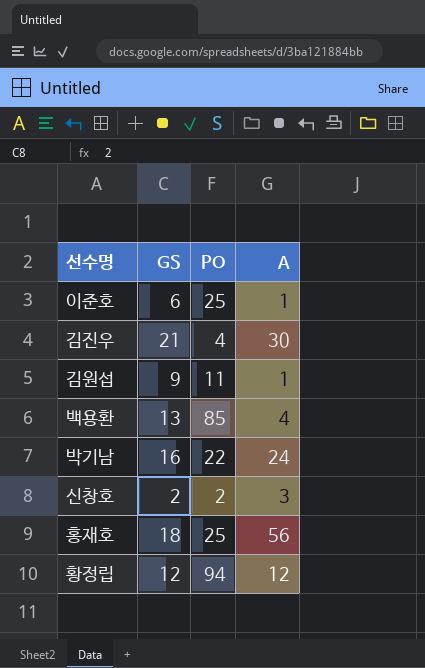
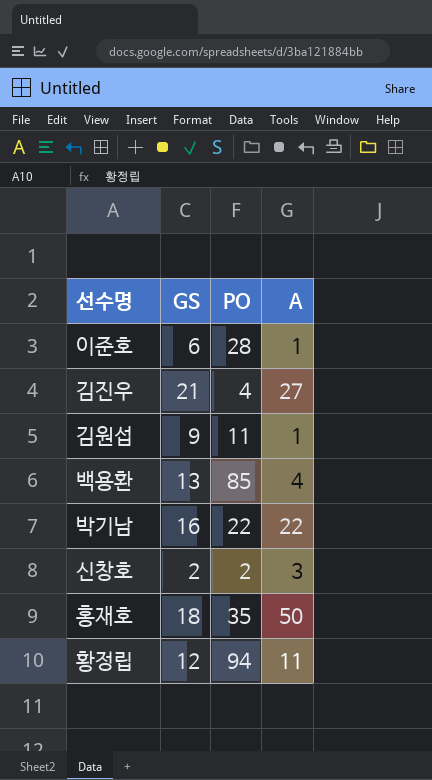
이준호 | PO: 25 -> 28
김진우 | A: 30 -> 27
박기남 | A: 24 -> 22
홍재호 | PO: 25 -> 35
홍재호 | A: 56 -> 50
황정립 | A: 12 -> 11

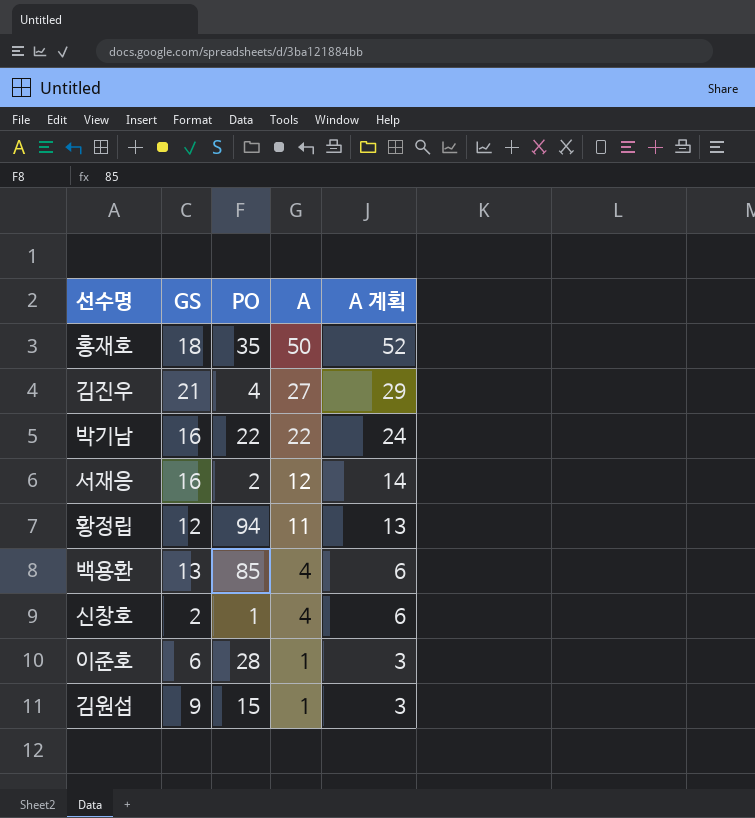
row order: none -> A descending
column A 계획 | formula: none -> [A] + 2
row 서재응: none -> 16 | 2 | 12 | 14
신창호 | PO: 2 -> 1
신창호 | A: 3 -> 4
김원섭 | PO: 11 -> 15

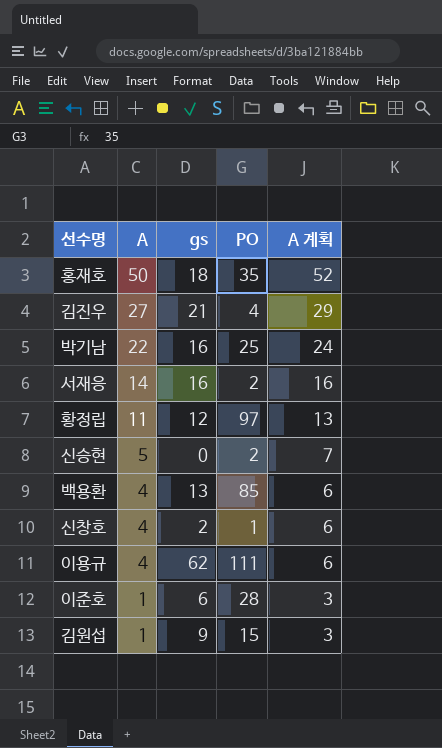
column A | position: 4 -> 2
column name: GS -> gs
박기남 | PO: 22 -> 25
서재응 | A: 12 -> 14
서재응 | A 계획: 14 -> 16
황정립 | PO: 94 -> 97
row 신승현: none -> 5 | 0 | 2 | 7
row 이용규: none -> 4 | 62 | 111 | 6

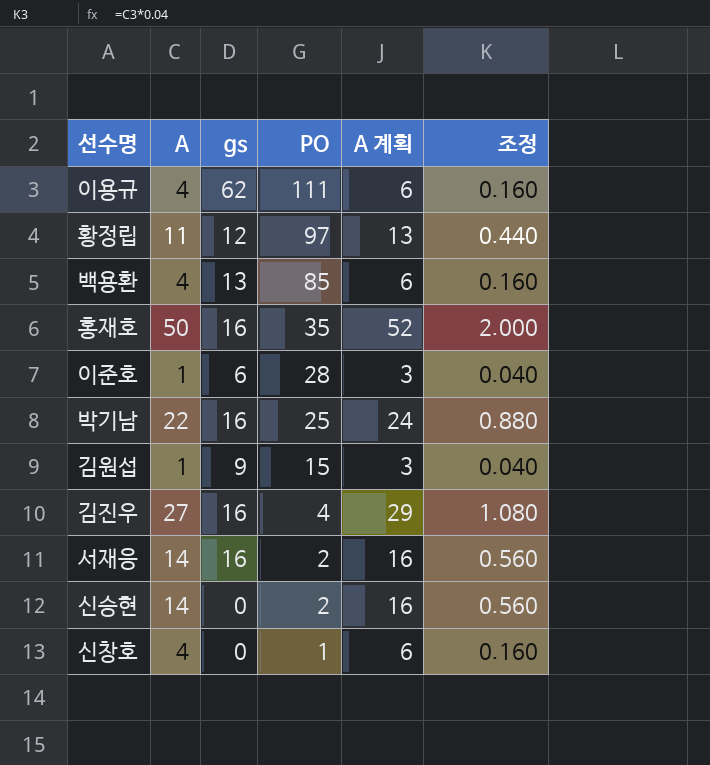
row order: A descending -> PO descending
column 조정 | formula: none -> [A] * 0.04
홍재호 | gs: 18 -> 16
김진우 | gs: 21 -> 16
신승현 | A: 5 -> 14
신승현 | A 계획: 7 -> 16
신창호 | gs: 2 -> 0

